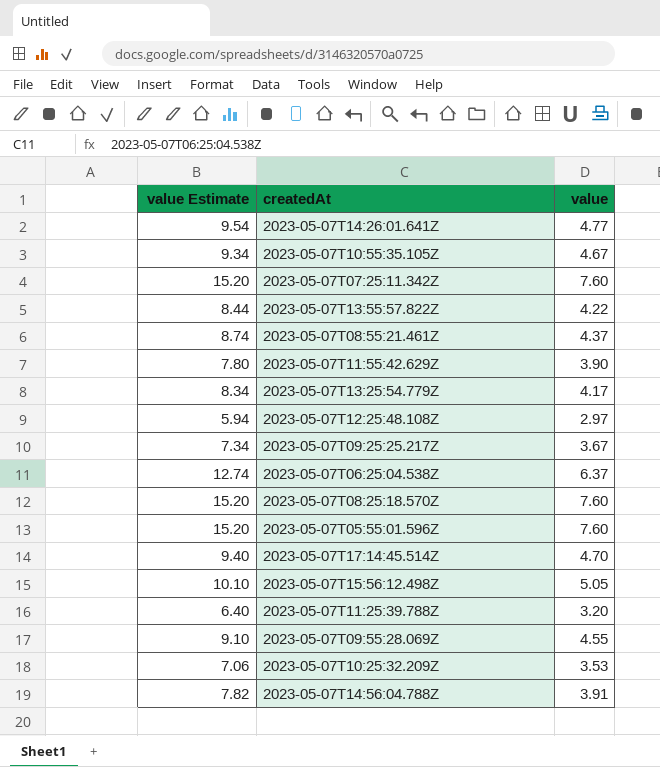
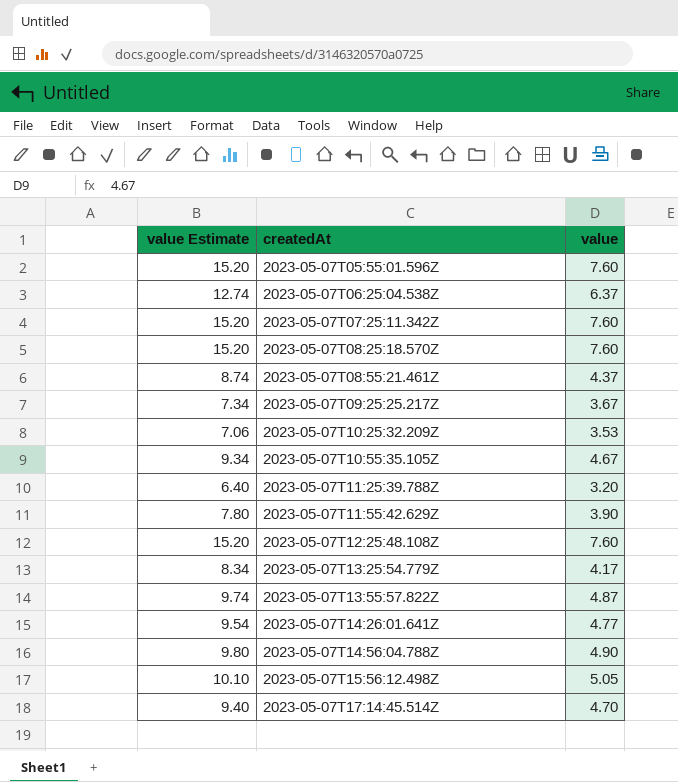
row order: none -> createdAt ascending
row 2023-05-07T09:55:28.069Z: 9.10 | 4.55 -> none
2023-05-07T12:25:48.108Z | value Estimate: 5.94 -> 15.20
2023-05-07T12:25:48.108Z | value: 2.97 -> 7.60
2023-05-07T13:55:57.822Z | value Estimate: 8.44 -> 9.74
2023-05-07T13:55:57.822Z | value: 4.22 -> 4.87
2023-05-07T14:56:04.788Z | value Estimate: 7.82 -> 9.80
2023-05-07T14:56:04.788Z | value: 3.91 -> 4.90

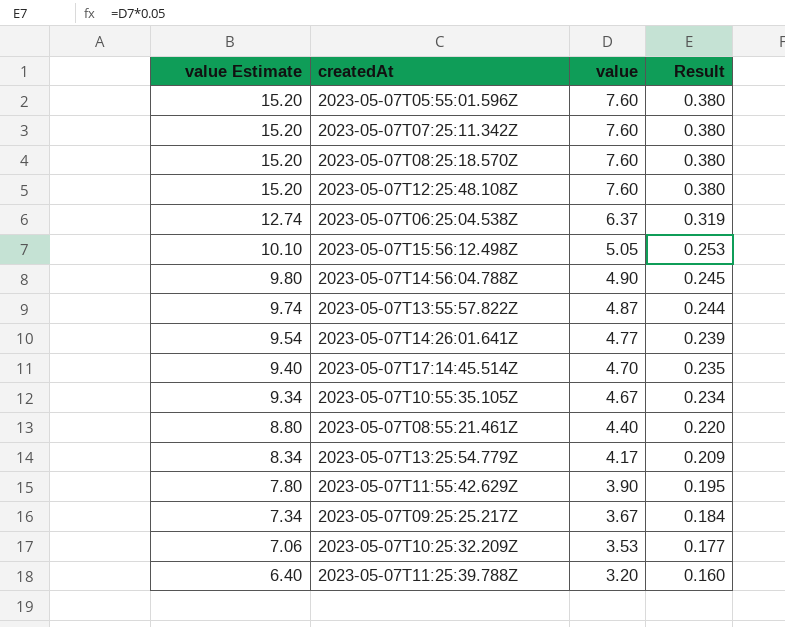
row order: createdAt ascending -> value Estimate descending
column Result | formula: none -> [value] * 0.05
2023-05-07T08:55:21.461Z | value Estimate: 8.74 -> 8.80
2023-05-07T08:55:21.461Z | value: 4.37 -> 4.40

